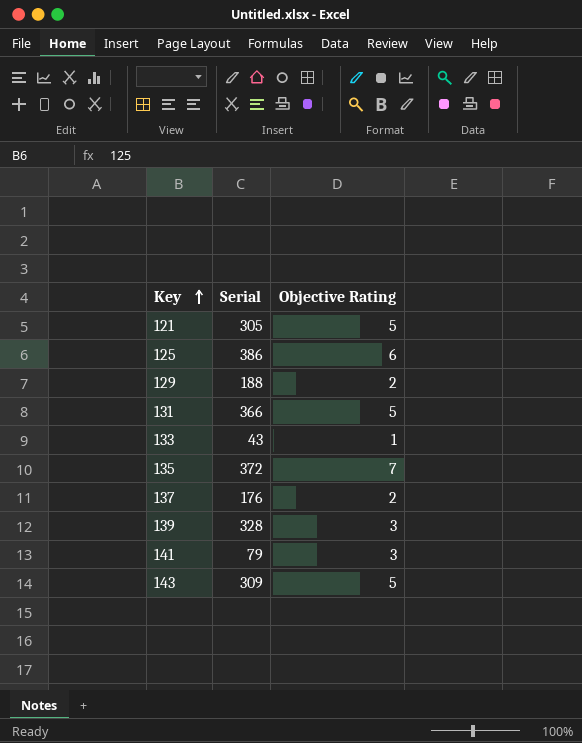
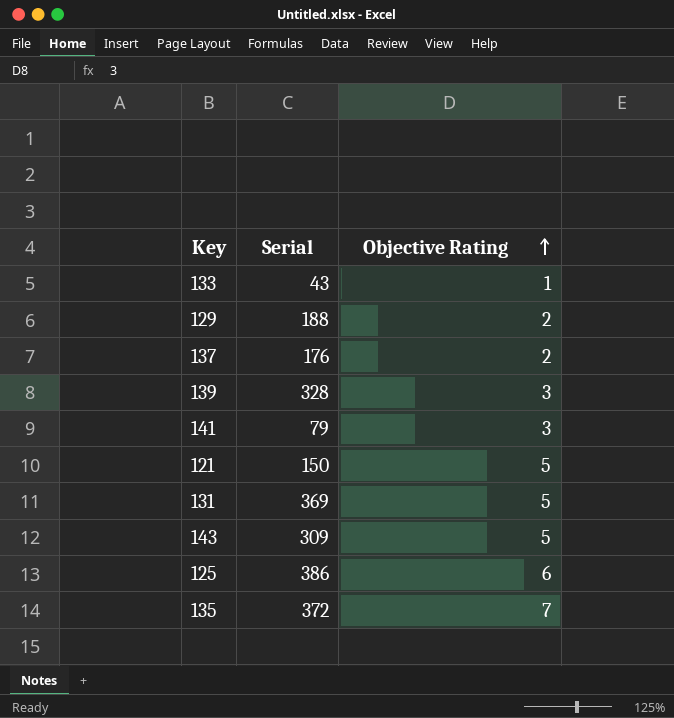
row order: Key ascending -> Objective Rating ascending
121 | Serial: 305 -> 150
131 | Serial: 366 -> 369

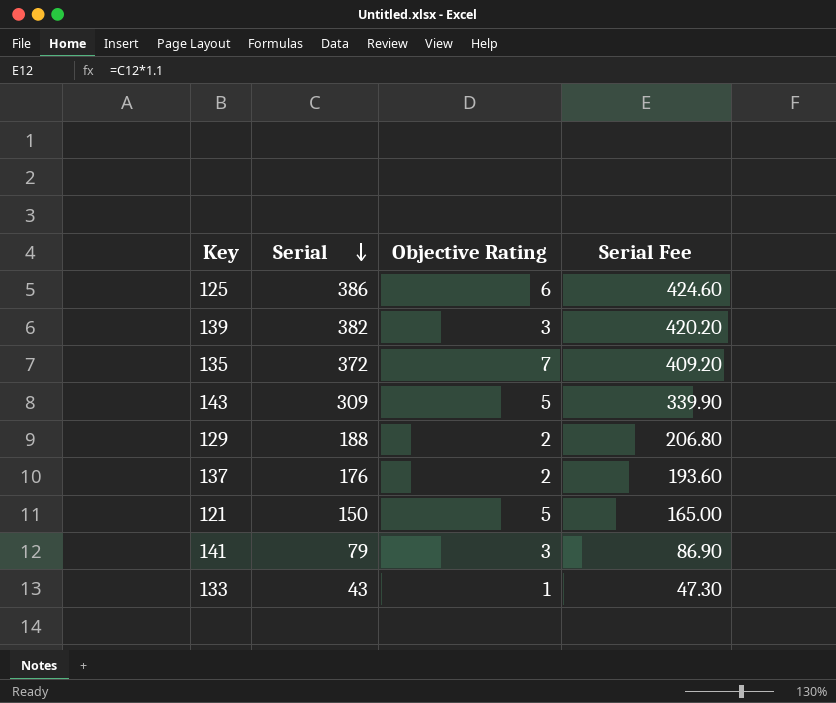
row order: Objective Rating ascending -> Serial descending
column Serial Fee | formula: none -> [Serial] * 1.1
row 131: 369 | 5 -> none
139 | Serial: 328 -> 382

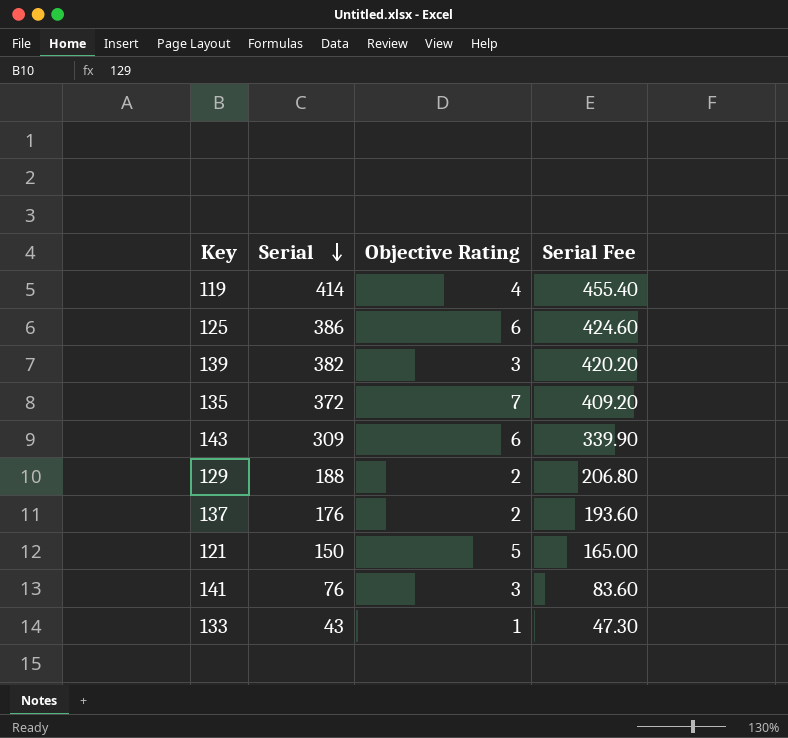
row 119: none -> 414 | 4 | 455.40
143 | Objective Rating: 5 -> 6
141 | Serial: 79 -> 76
141 | Serial Fee: 86.90 -> 83.60

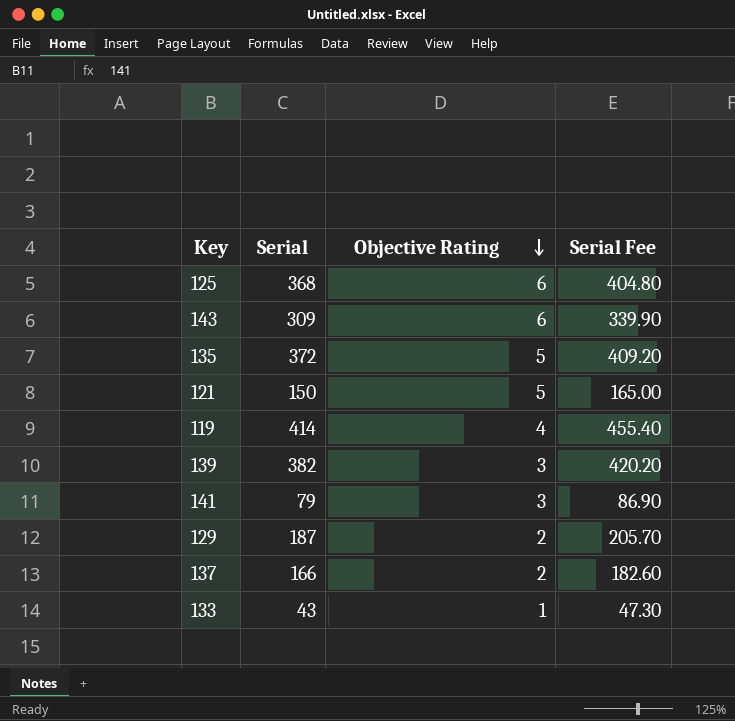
row order: Serial descending -> Objective Rating descending
125 | Serial: 386 -> 368
125 | Serial Fee: 424.60 -> 404.80
135 | Objective Rating: 7 -> 5
141 | Serial: 76 -> 79
141 | Serial Fee: 83.60 -> 86.90
129 | Serial: 188 -> 187
129 | Serial Fee: 206.80 -> 205.70
137 | Serial: 176 -> 166
137 | Serial Fee: 193.60 -> 182.60

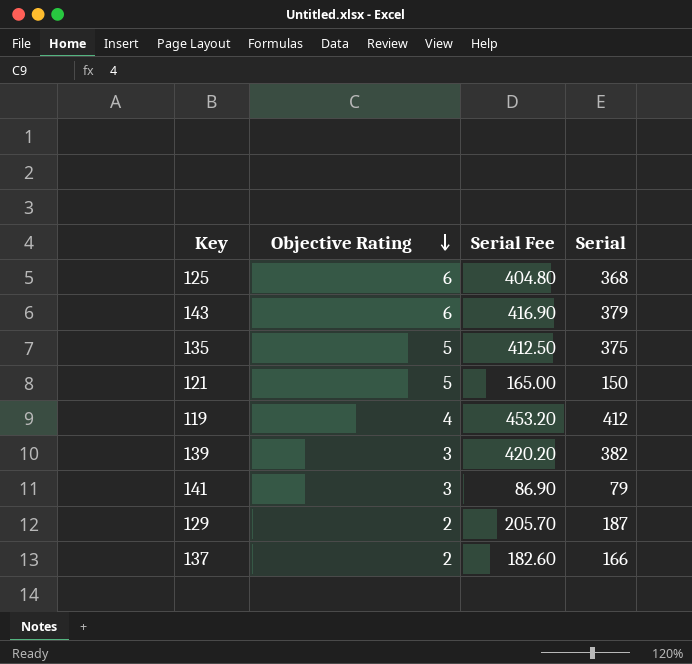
column Serial | position: 2 -> 4
row 133: 43 | 1 | 47.30 -> none
143 | Serial Fee: 339.90 -> 416.90
143 | Serial: 309 -> 379
135 | Serial Fee: 409.20 -> 412.50
135 | Serial: 372 -> 375
119 | Serial Fee: 455.40 -> 453.20
119 | Serial: 414 -> 412

